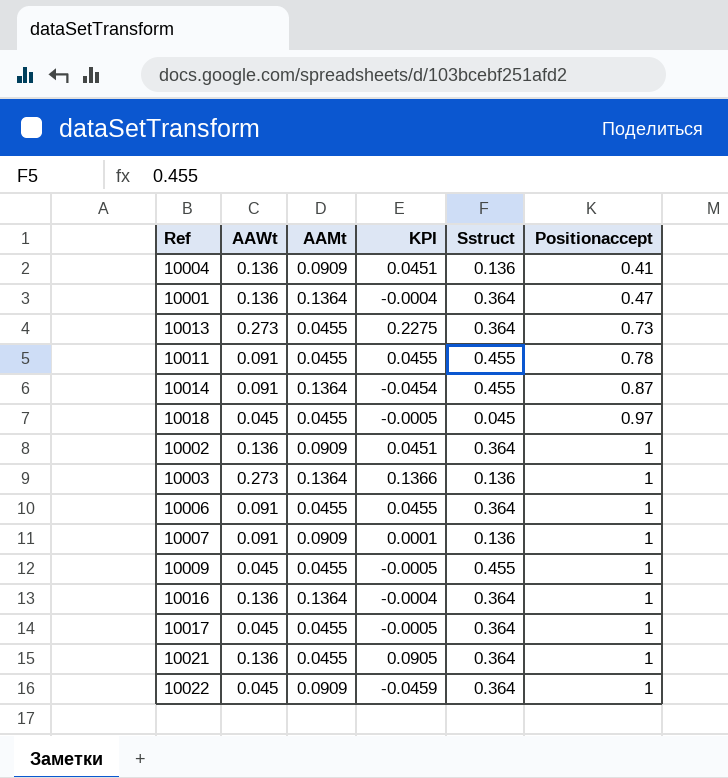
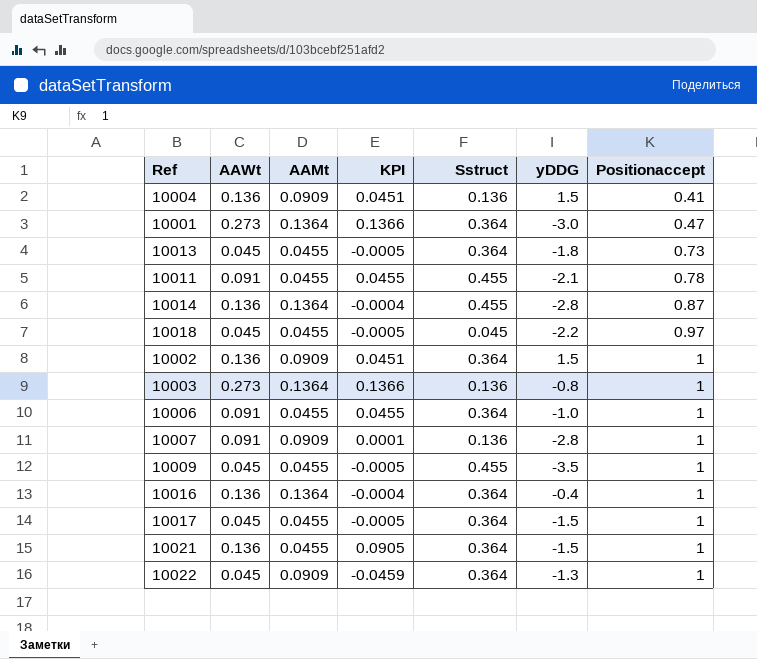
column yDDG | position: none -> 6
10001 | AAWt: 0.136 -> 0.273
10001 | KPI: -0.0004 -> 0.1366
10013 | AAWt: 0.273 -> 0.045
10013 | KPI: 0.2275 -> -0.0005
10014 | AAWt: 0.091 -> 0.136
10014 | KPI: -0.0454 -> -0.0004

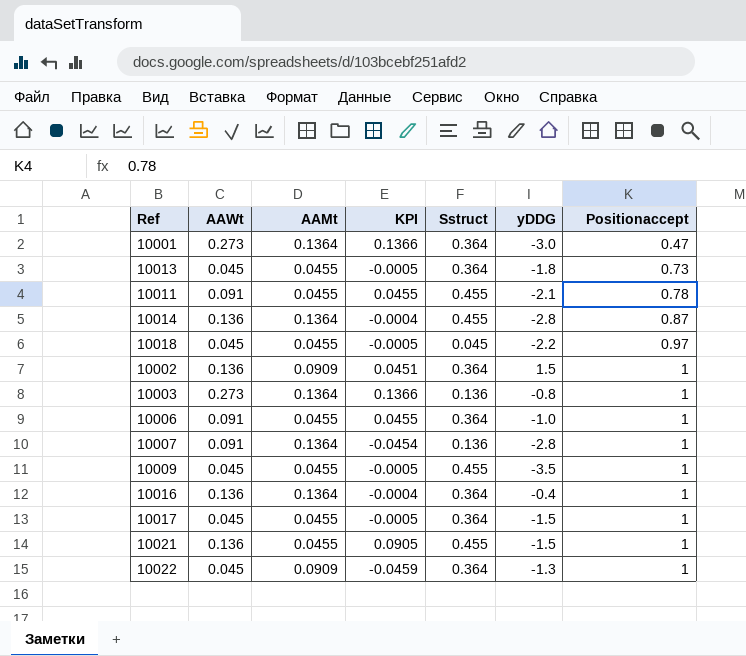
row 10004: 0.136 | 0.0909 | 0.0451 | 0.136 | 1.5 | 0.41 -> none
10007 | AAMt: 0.0909 -> 0.1364
10007 | KPI: 0.0001 -> -0.0454
10021 | Sstruct: 0.364 -> 0.455

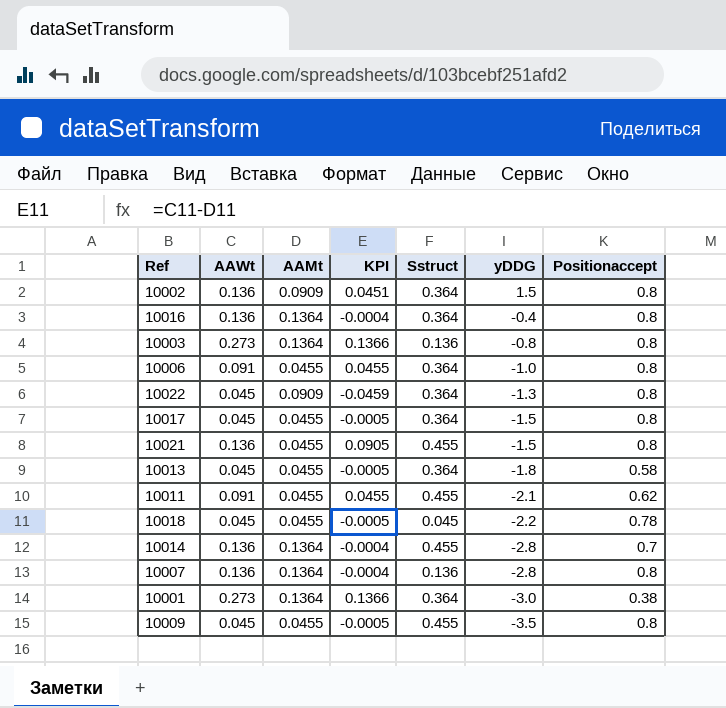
row order: Positionaccept ascending -> yDDG descending
10002 | Positionaccept: 1 -> 0.8
10016 | Positionaccept: 1 -> 0.8
10003 | Positionaccept: 1 -> 0.8
10006 | Positionaccept: 1 -> 0.8
10022 | Positionaccept: 1 -> 0.8
10017 | Positionaccept: 1 -> 0.8
10021 | Positionaccept: 1 -> 0.8
10013 | Positionaccept: 0.73 -> 0.58
10011 | Positionaccept: 0.78 -> 0.62
10018 | Positionaccept: 0.97 -> 0.78
10014 | Positionaccept: 0.87 -> 0.7
10007 | AAWt: 0.091 -> 0.136
10007 | KPI: -0.0454 -> -0.0004
10007 | Positionaccept: 1 -> 0.8
10001 | Positionaccept: 0.47 -> 0.38
10009 | Positionaccept: 1 -> 0.8

